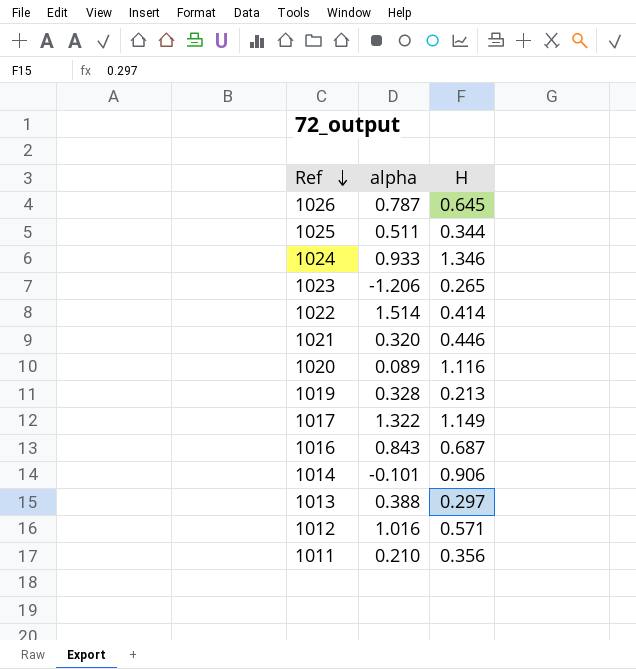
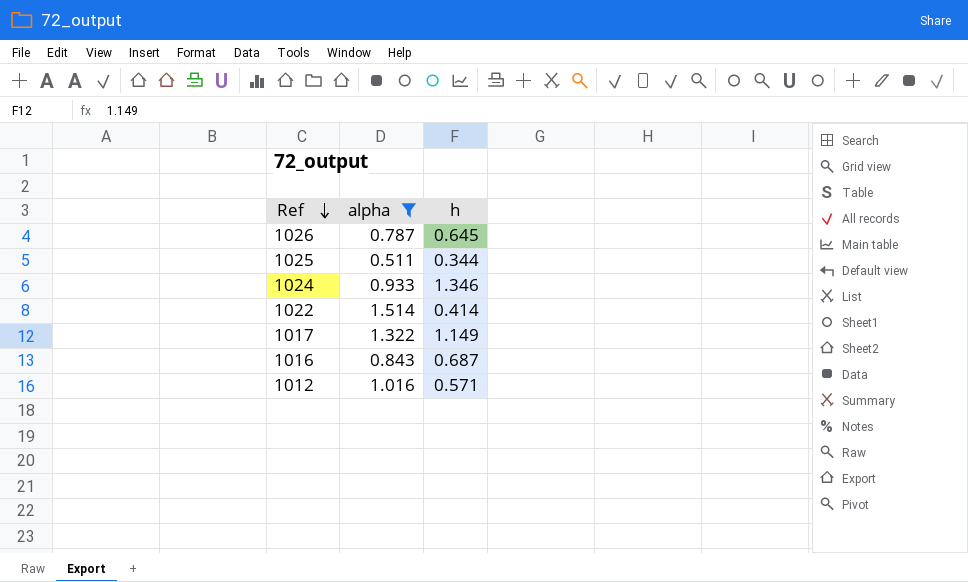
filter: none -> alpha >= 0.511
column name: H -> h

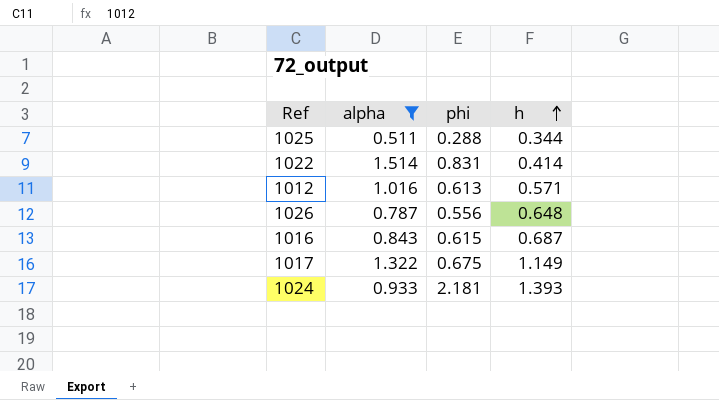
row order: Ref descending -> h ascending
column phi | position: none -> 3
1026 | h: 0.645 -> 0.648
1024 | h: 1.346 -> 1.393

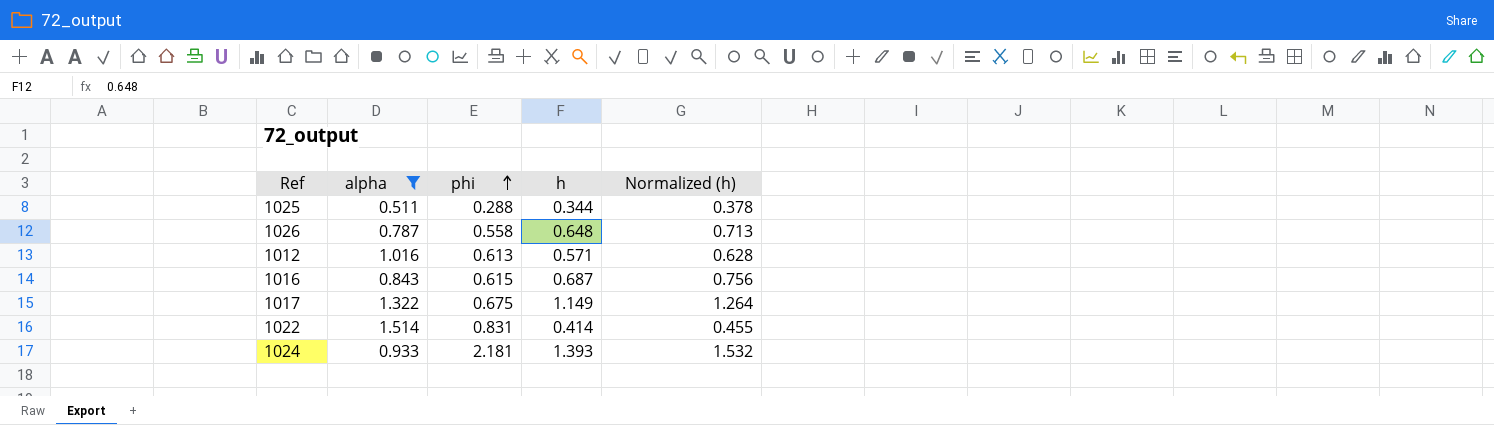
row order: h ascending -> phi ascending
column Normalized (h) | formula: none -> [h] * 1.1
1026 | phi: 0.556 -> 0.558

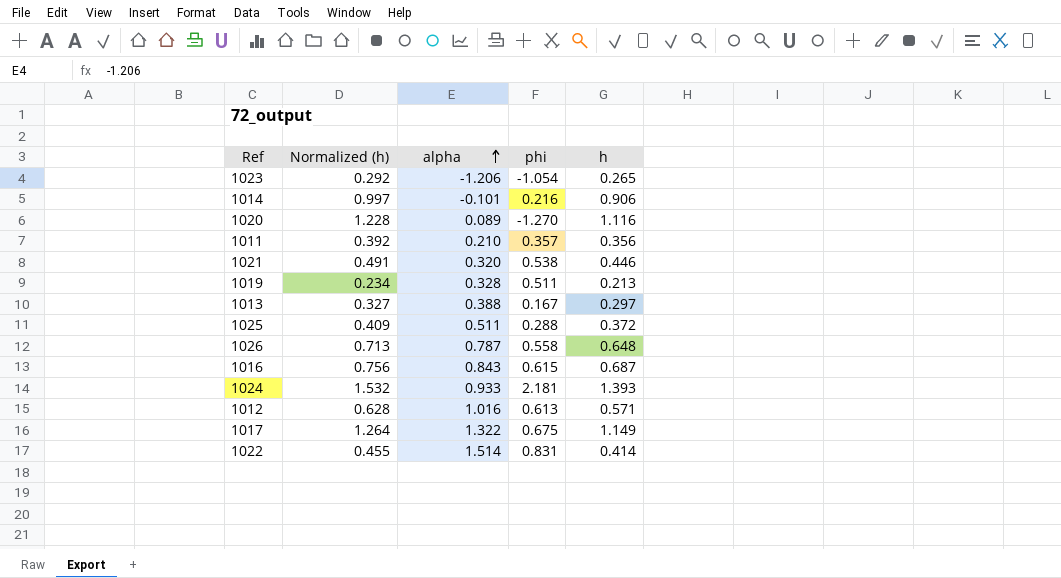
filter: alpha >= 0.511 -> none
row order: phi ascending -> alpha ascending
column Normalized (h) | position: 5 -> 2
1025 | Normalized (h): 0.378 -> 0.409
1025 | h: 0.344 -> 0.372

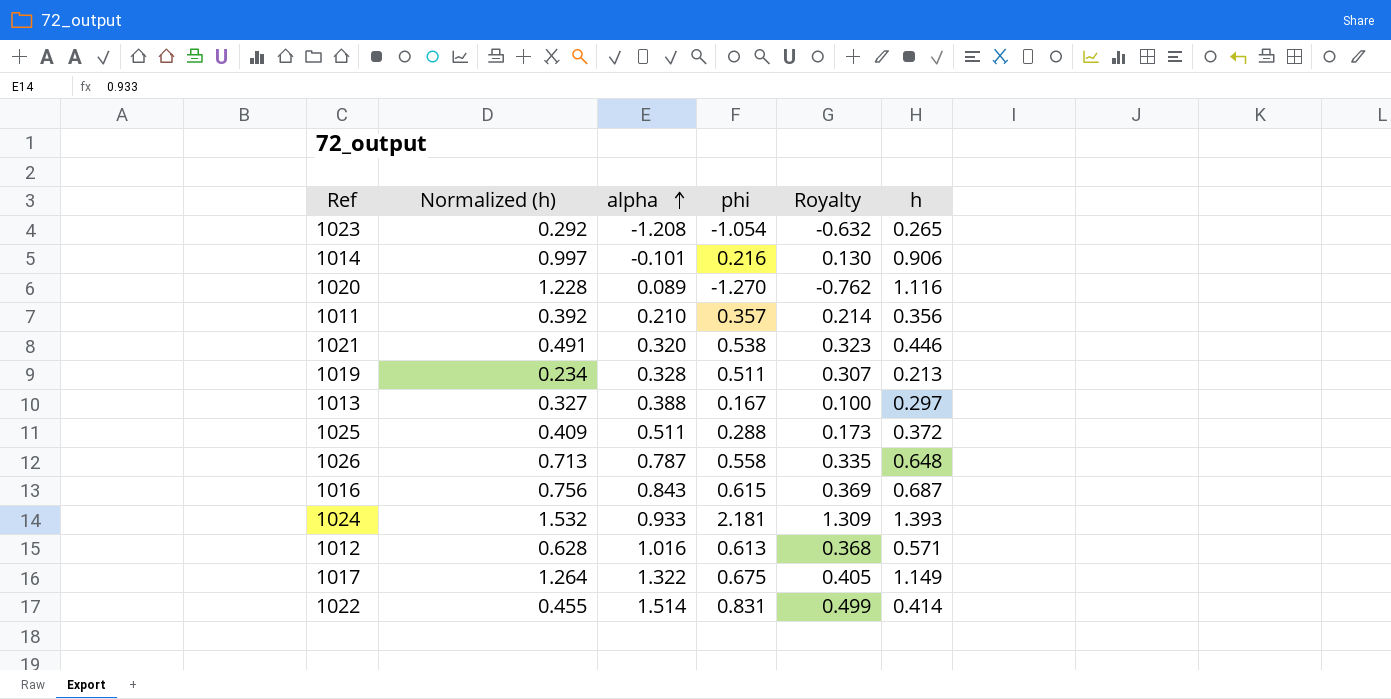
column Royalty | formula: none -> [phi] * 0.6
1023 | alpha: -1.206 -> -1.208

